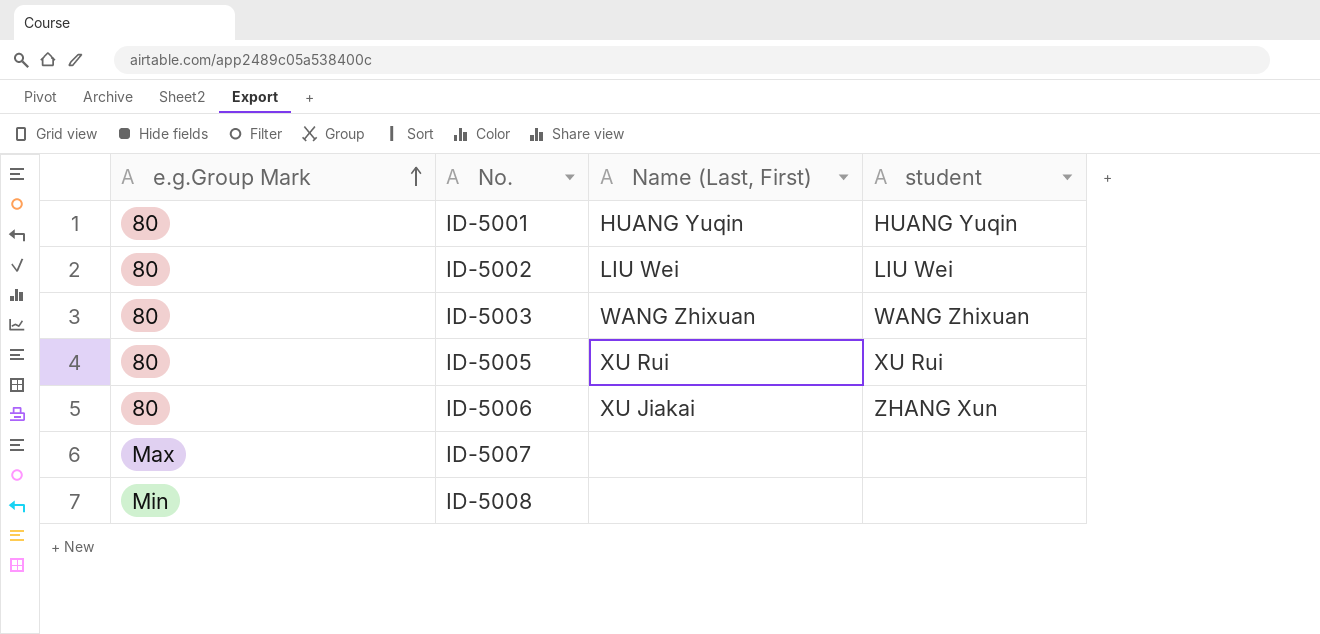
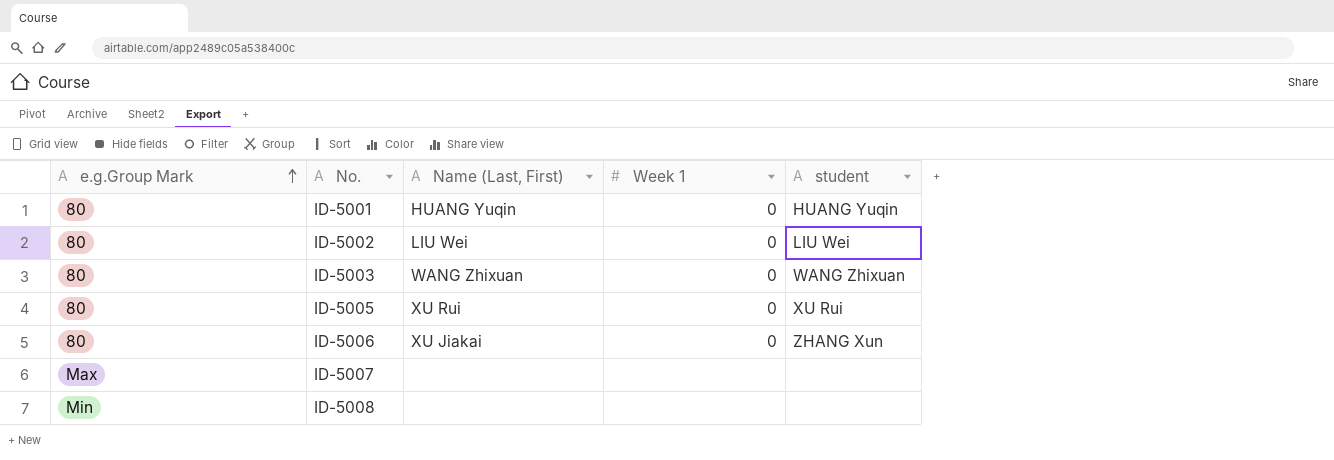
column Week 1 | position: none -> 4

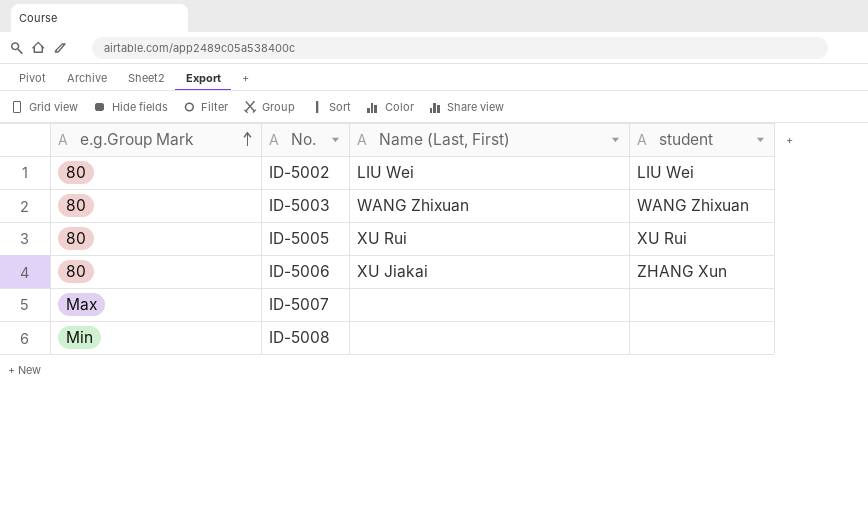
column Week 1 | position: 4 -> none
row ID-5001: 80 | HUANG Yuqin | 0 | HUANG Yuqin -> none

